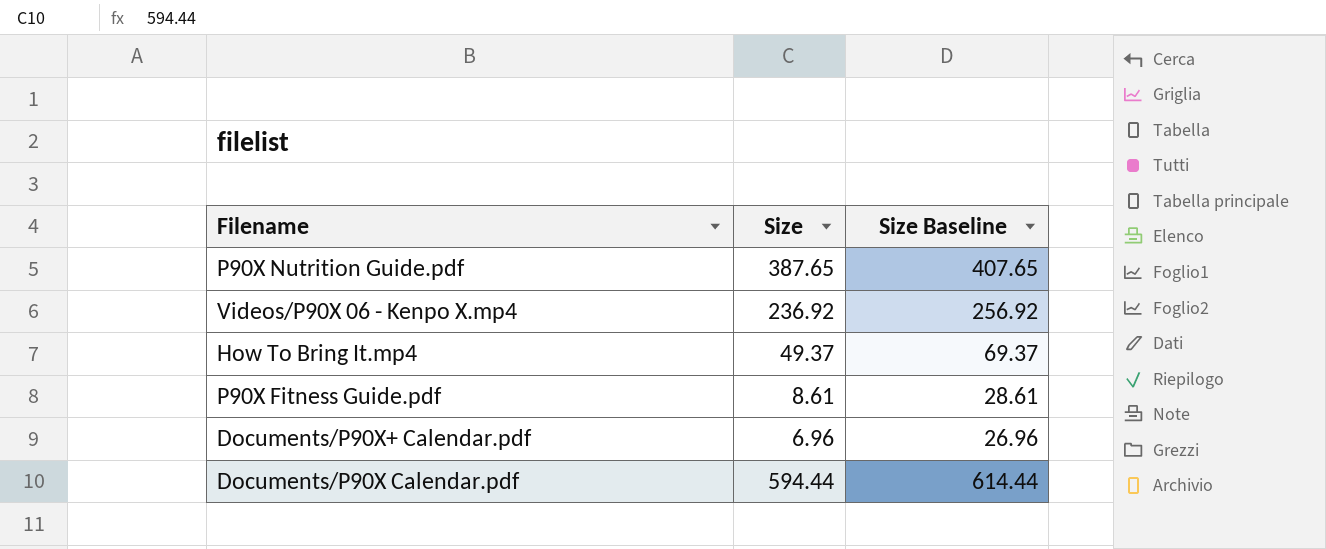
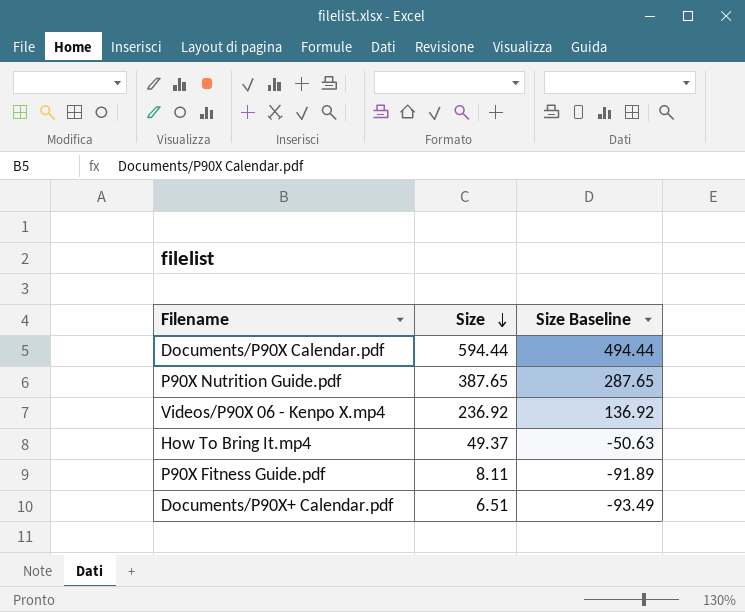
row order: none -> Size descending
column Size Baseline | formula: [Size] + 20 -> [Size] - 100
P90X Fitness Guide.pdf | Size: 8.61 -> 8.11
Documents/P90X+ Calendar.pdf | Size: 6.96 -> 6.51

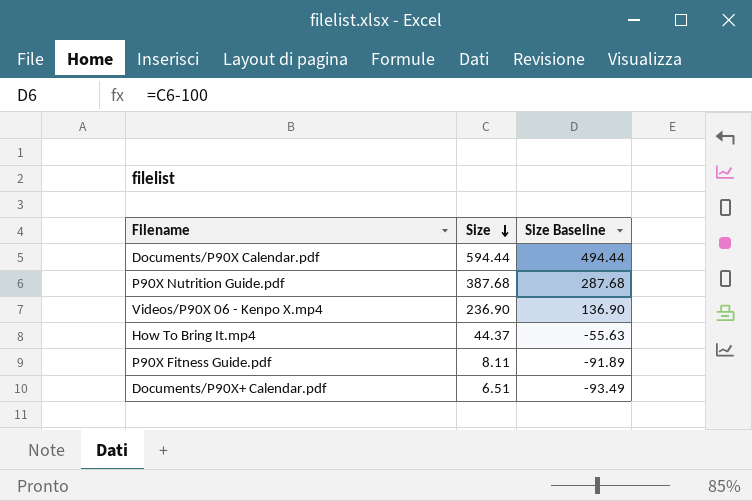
P90X Nutrition Guide.pdf | Size: 387.65 -> 387.68
P90X Nutrition Guide.pdf | Size Baseline: 287.65 -> 287.68
Videos/P90X 06 - Kenpo X.mp4 | Size: 236.92 -> 236.90
Videos/P90X 06 - Kenpo X.mp4 | Size Baseline: 136.92 -> 136.90
How To Bring It.mp4 | Size: 49.37 -> 44.37
How To Bring It.mp4 | Size Baseline: -50.63 -> -55.63

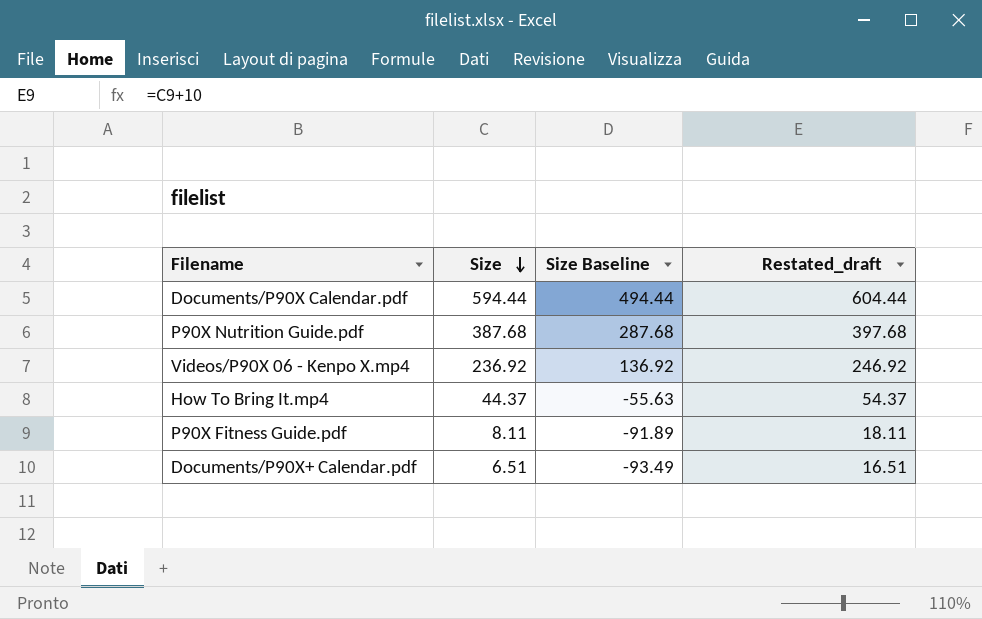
column Restated_draft | formula: none -> [Size] + 10
Videos/P90X 06 - Kenpo X.mp4 | Size: 236.90 -> 236.92
Videos/P90X 06 - Kenpo X.mp4 | Size Baseline: 136.90 -> 136.92

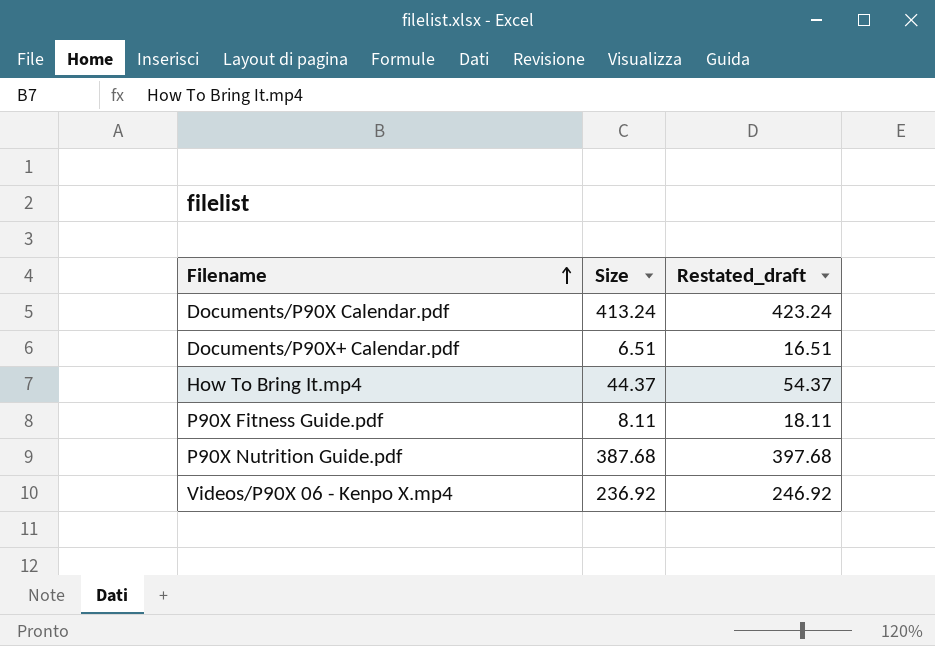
row order: Size descending -> Filename ascending
column Size Baseline | formula: [Size] - 100 -> none
Documents/P90X Calendar.pdf | Size: 594.44 -> 413.24
Documents/P90X Calendar.pdf | Restated_draft: 604.44 -> 423.24

